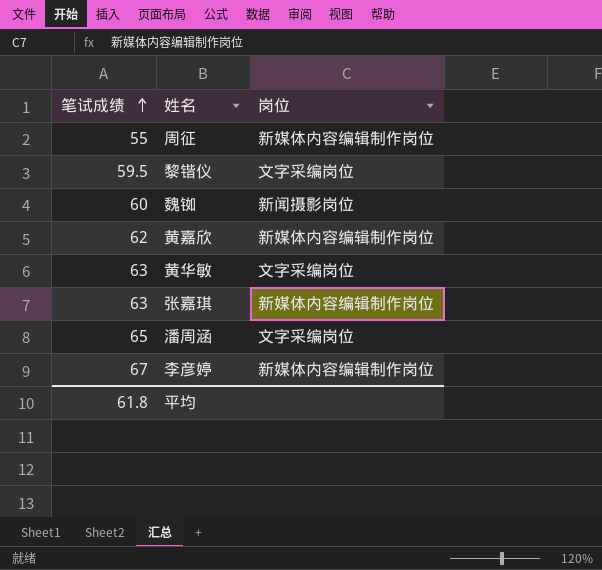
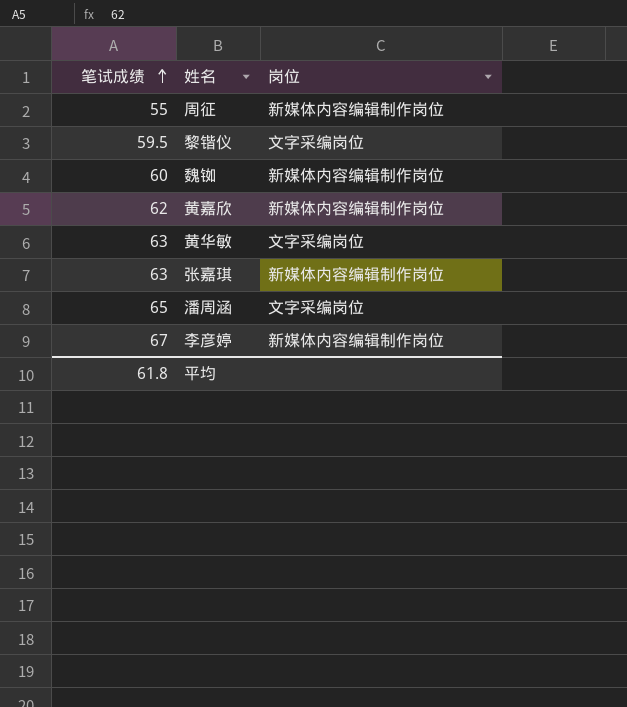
魏铷 | 岗位: 新闻摄影岗位 -> 新媒体内容编辑制作岗位

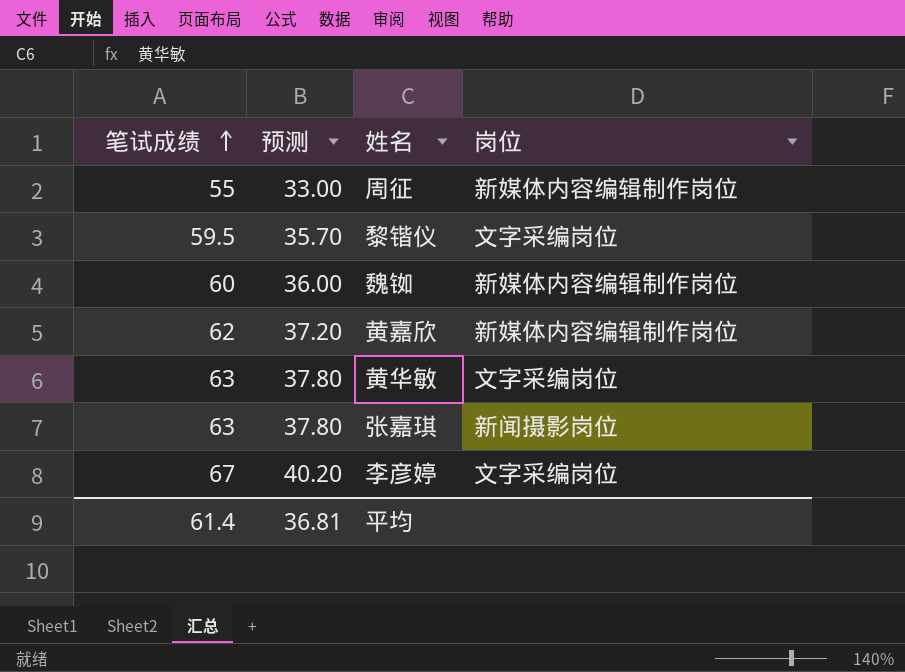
column 预测 | formula: none -> [笔试成绩] * 0.6
row 潘周涵: 65 | 文字采编岗位 -> none
张嘉琪 | 岗位: 新媒体内容编辑制作岗位 -> 新闻摄影岗位
李彦婷 | 岗位: 新媒体内容编辑制作岗位 -> 文字采编岗位
平均 | 笔试成绩: 61.8 -> 61.4

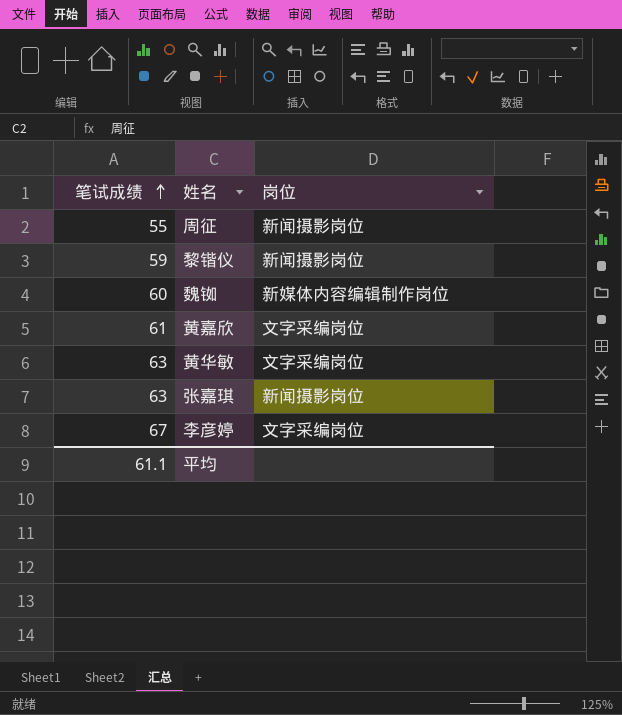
column 预测 | formula: [笔试成绩] * 0.6 -> none
周征 | 岗位: 新媒体内容编辑制作岗位 -> 新闻摄影岗位
黎锴仪 | 笔试成绩: 59.5 -> 59
黎锴仪 | 岗位: 文字采编岗位 -> 新闻摄影岗位
黄嘉欣 | 笔试成绩: 62 -> 61
黄嘉欣 | 岗位: 新媒体内容编辑制作岗位 -> 文字采编岗位
平均 | 笔试成绩: 61.4 -> 61.1

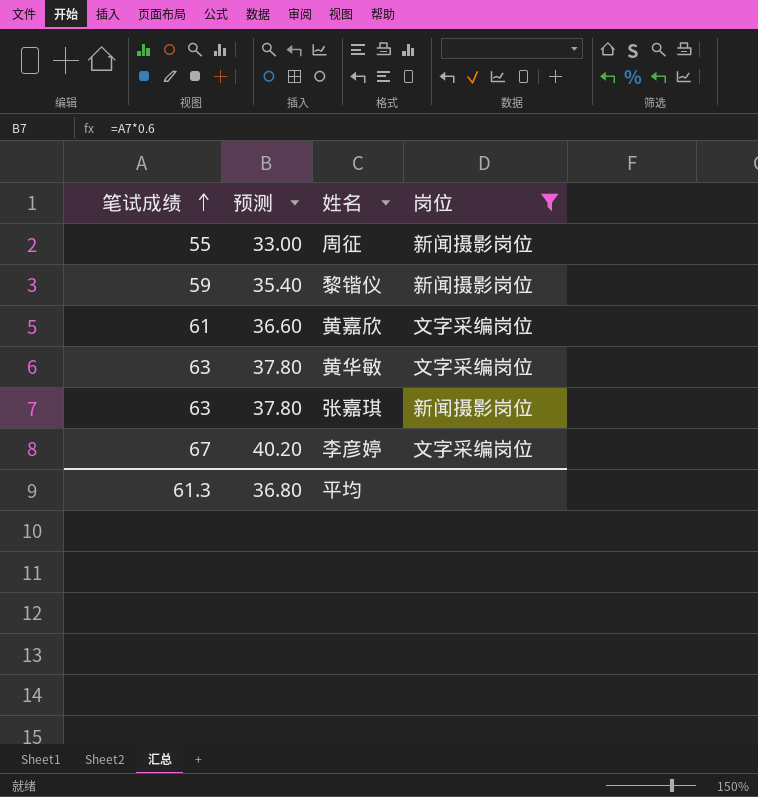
filter: none -> 岗位 != 新媒体内容编辑制作岗位
column 预测 | formula: none -> [笔试成绩] * 0.6
平均 | 笔试成绩: 61.1 -> 61.3

